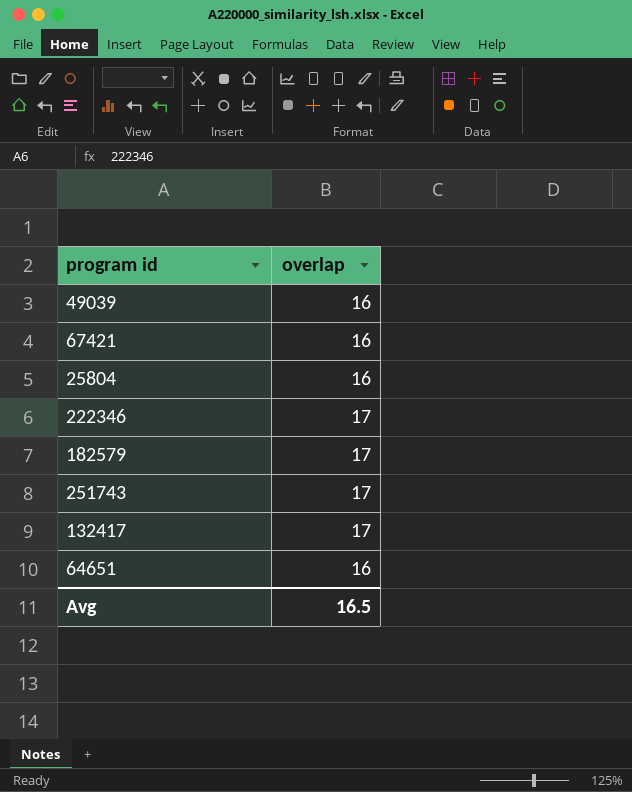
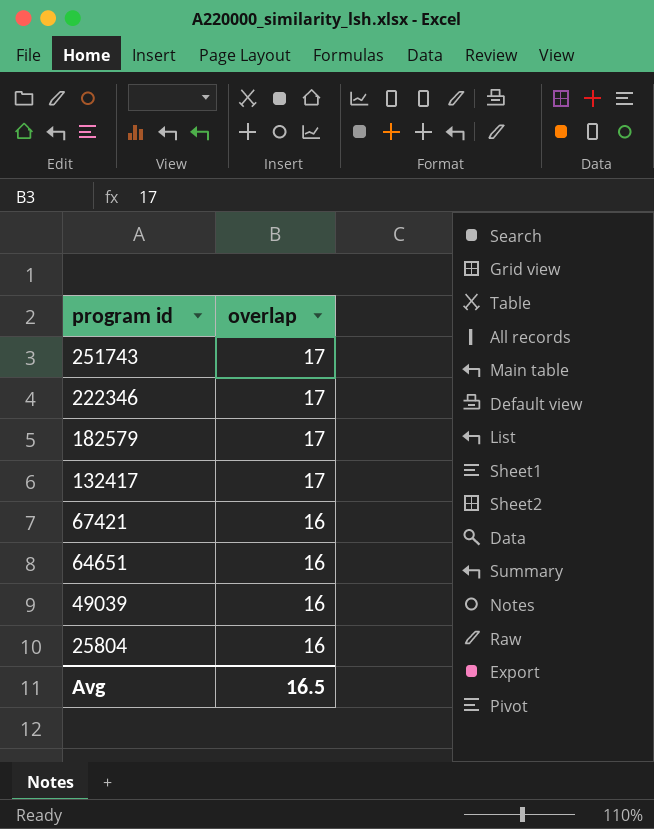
row order: none -> program id descending

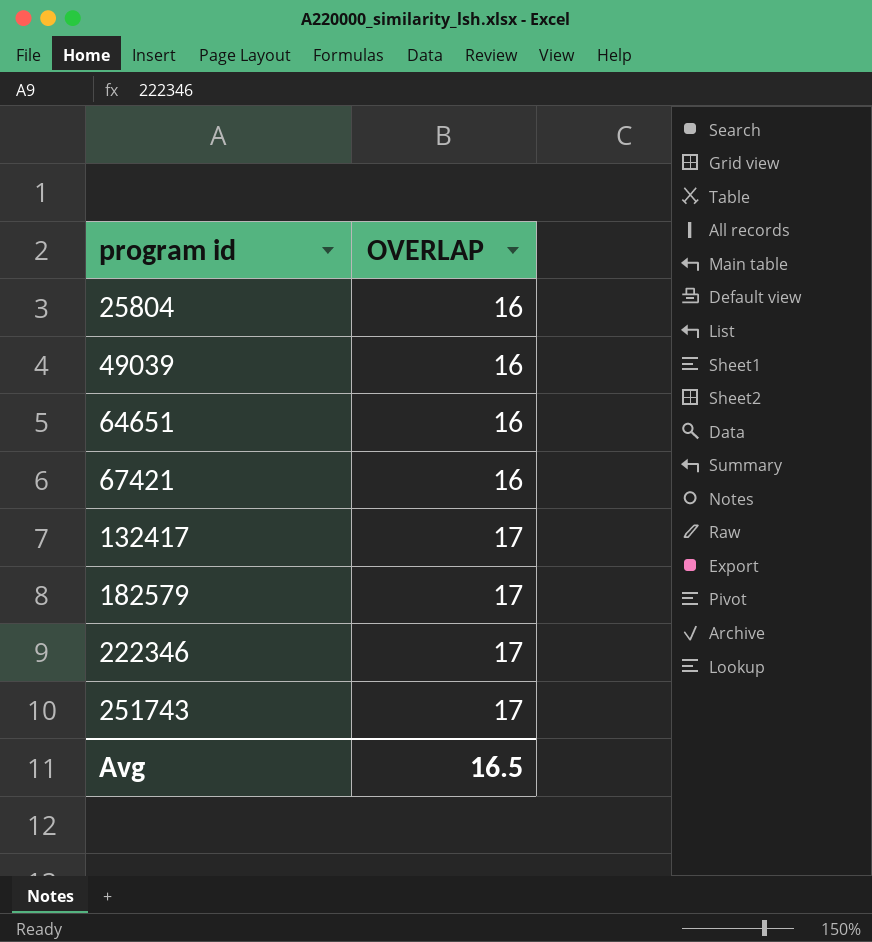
row order: program id descending -> program id ascending
column name: overlap -> OVERLAP

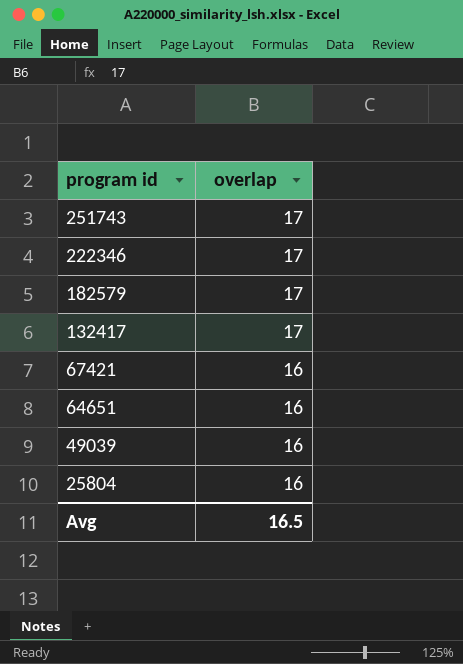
row order: program id ascending -> program id descending
column name: OVERLAP -> overlap

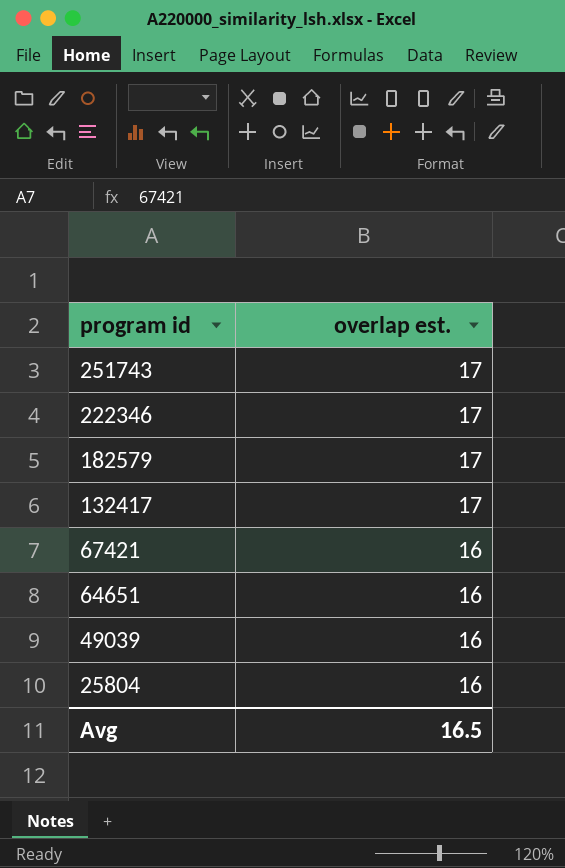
column name: overlap -> overlap est.

